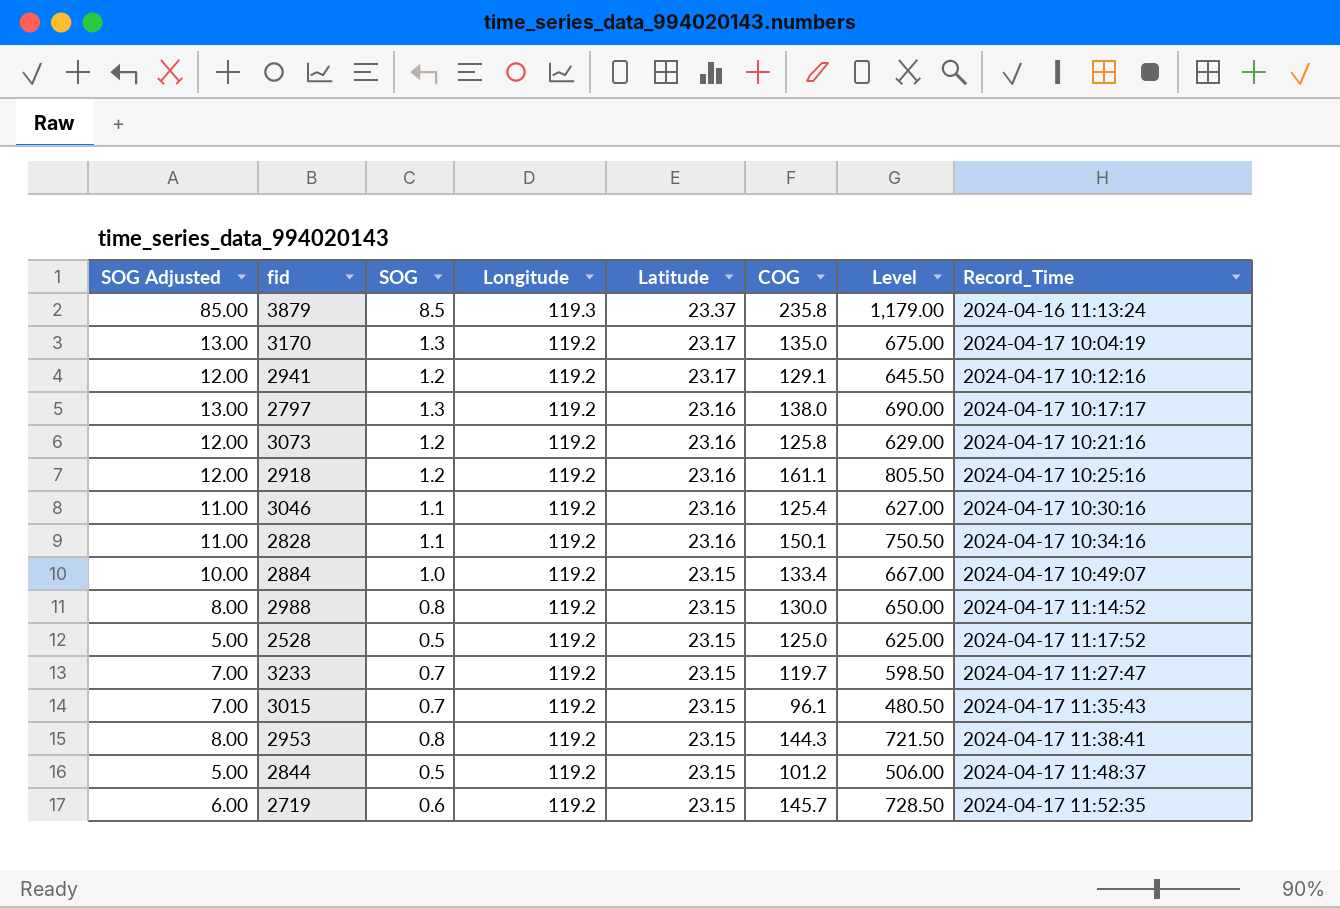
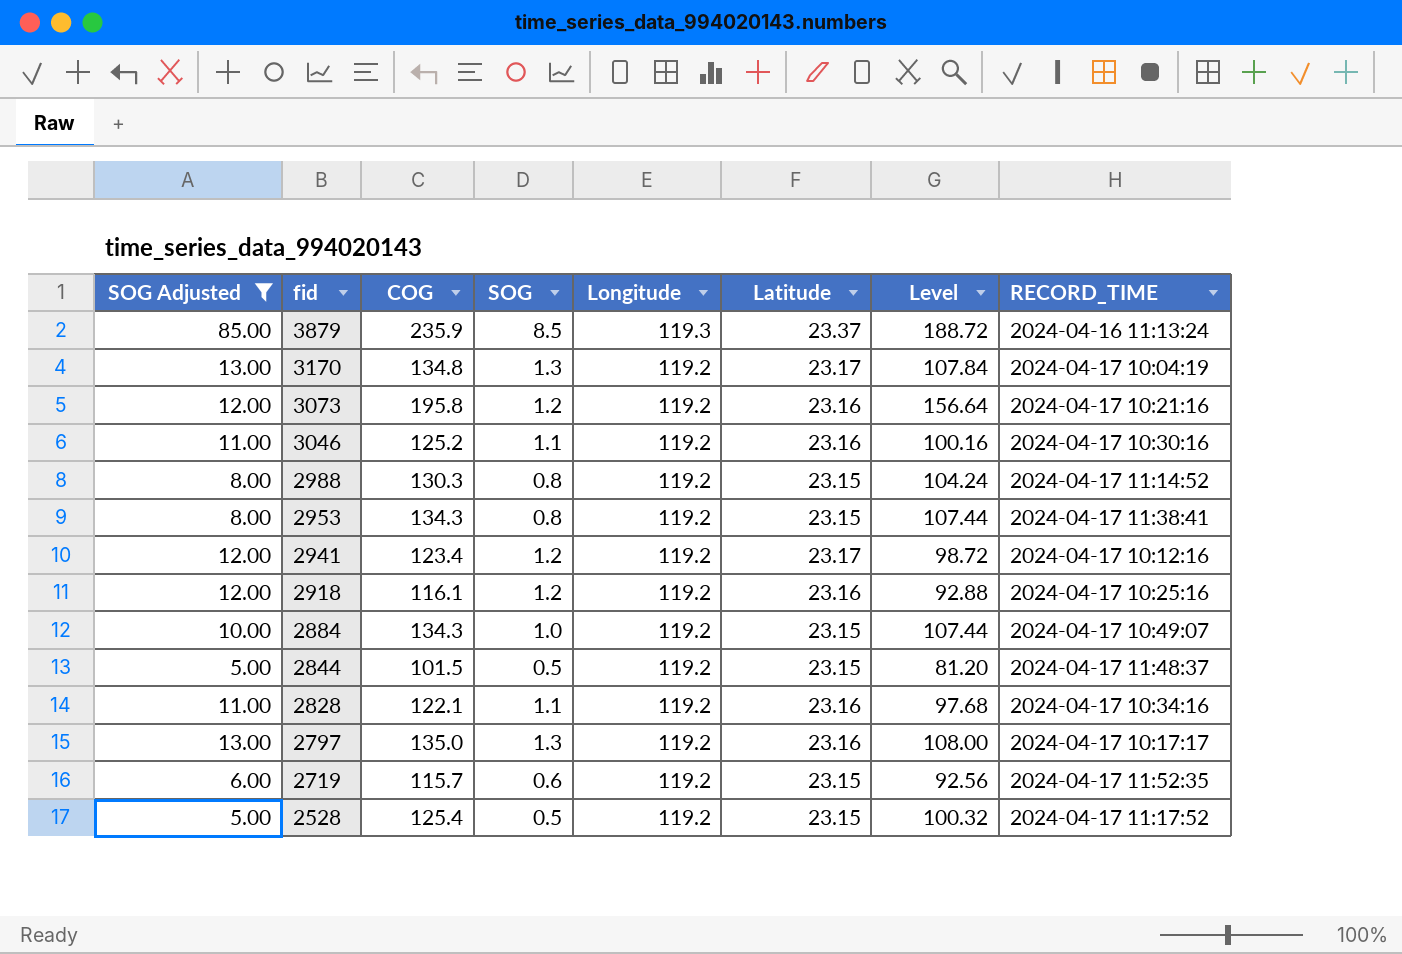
filter: none -> SOG Adjusted != 7.00
row order: Longitude descending -> fid descending
column COG | position: 6 -> 3
column Level | formula: [COG] * 5 -> [COG] * 0.8
column name: Record_Time -> RECORD_TIME
3879 | COG: 235.8 -> 235.9
3170 | COG: 135.0 -> 134.8
3073 | COG: 125.8 -> 195.8
3046 | COG: 125.4 -> 125.2
2988 | COG: 130.0 -> 130.3
2953 | COG: 144.3 -> 134.3
2941 | COG: 129.1 -> 123.4
2918 | COG: 161.1 -> 116.1
2884 | COG: 133.4 -> 134.3
2844 | COG: 101.2 -> 101.5
2828 | COG: 150.1 -> 122.1
2797 | COG: 138.0 -> 135.0
2719 | COG: 145.7 -> 115.7
2528 | COG: 125.0 -> 125.4

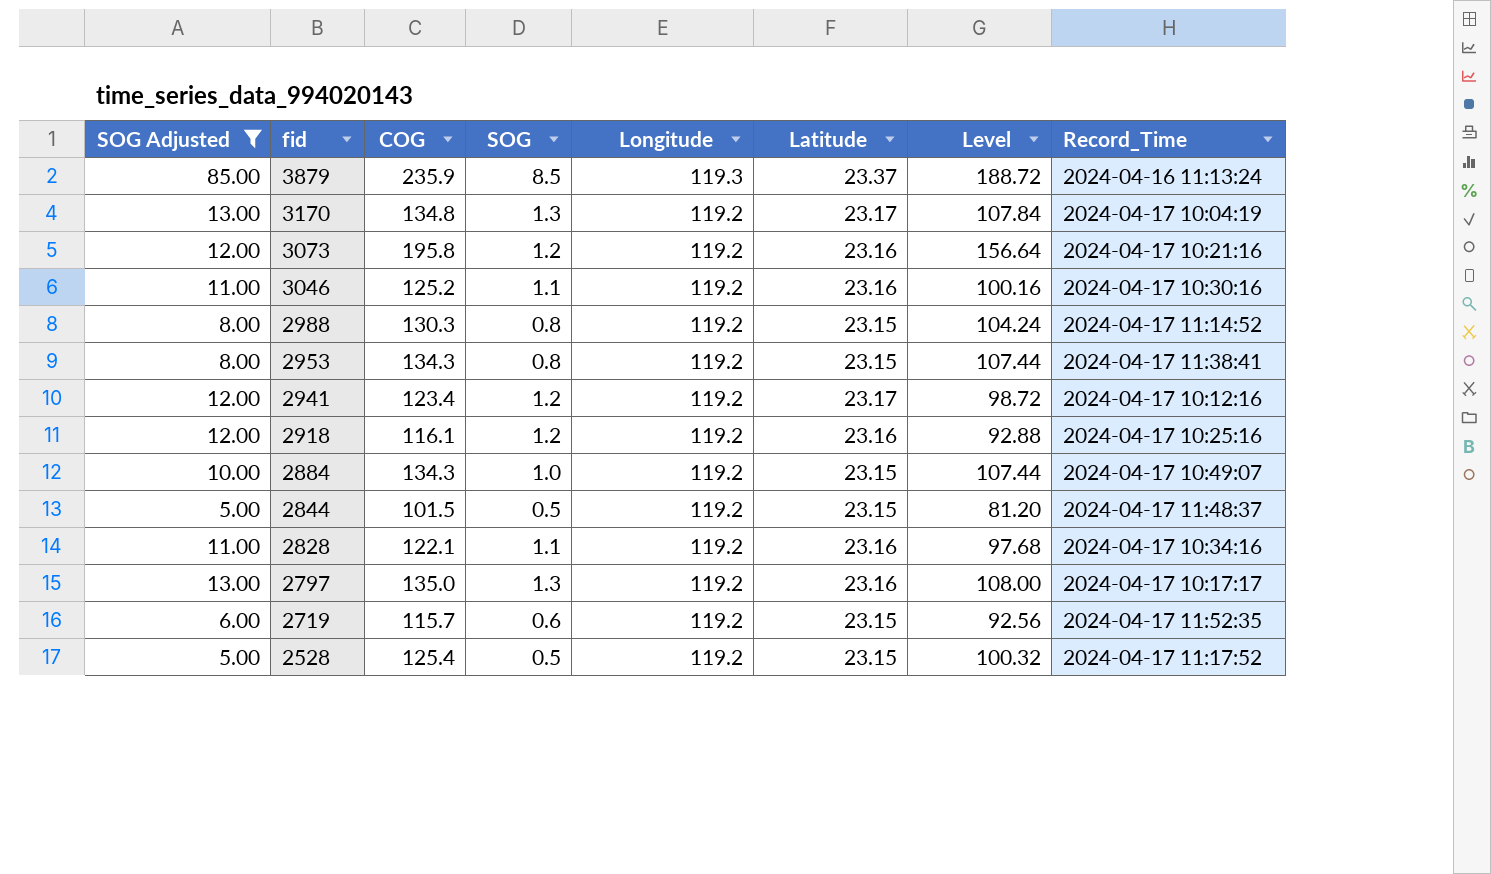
column name: RECORD_TIME -> Record_Time

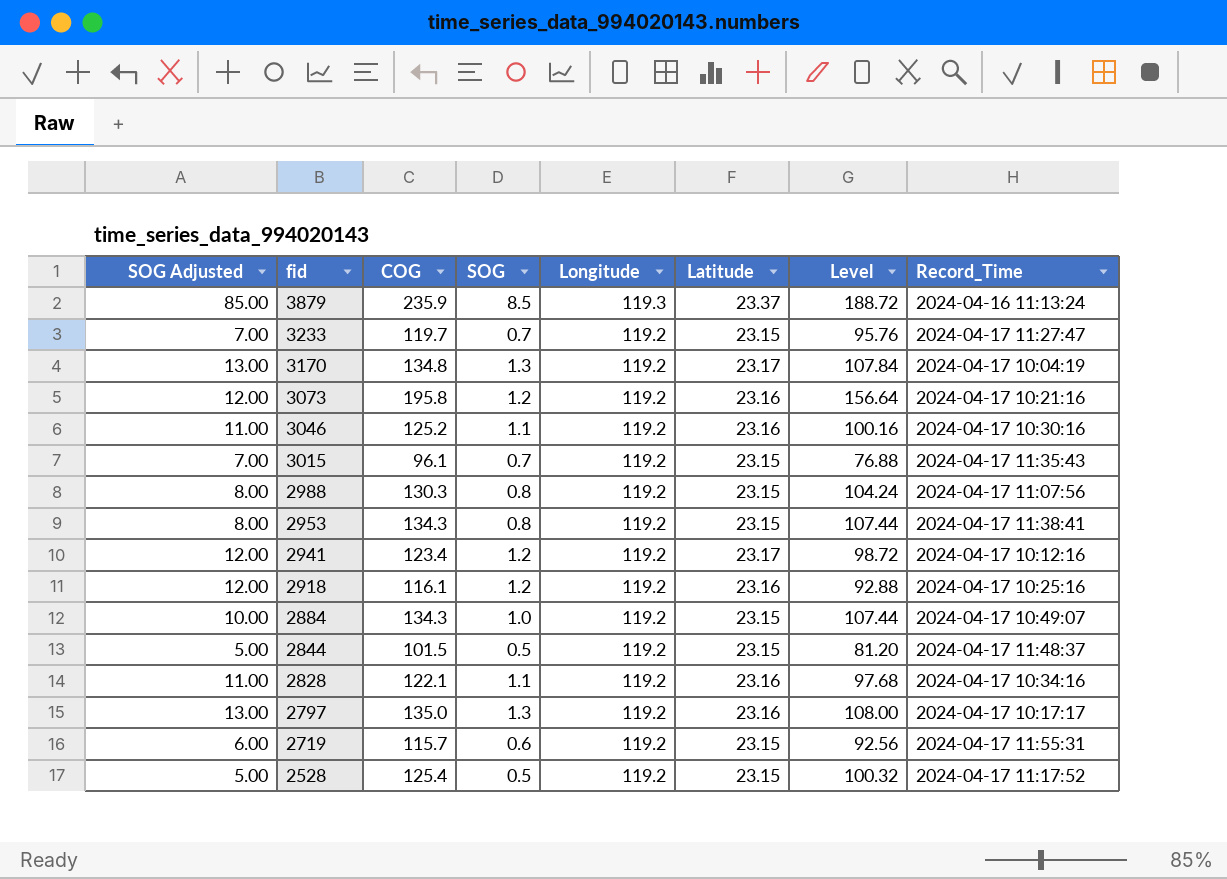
filter: SOG Adjusted != 7.00 -> none
2988 | Record_Time: 2024-04-17 11:14:52 -> 2024-04-17 11:07:56
2719 | Record_Time: 2024-04-17 11:52:35 -> 2024-04-17 11:55:31

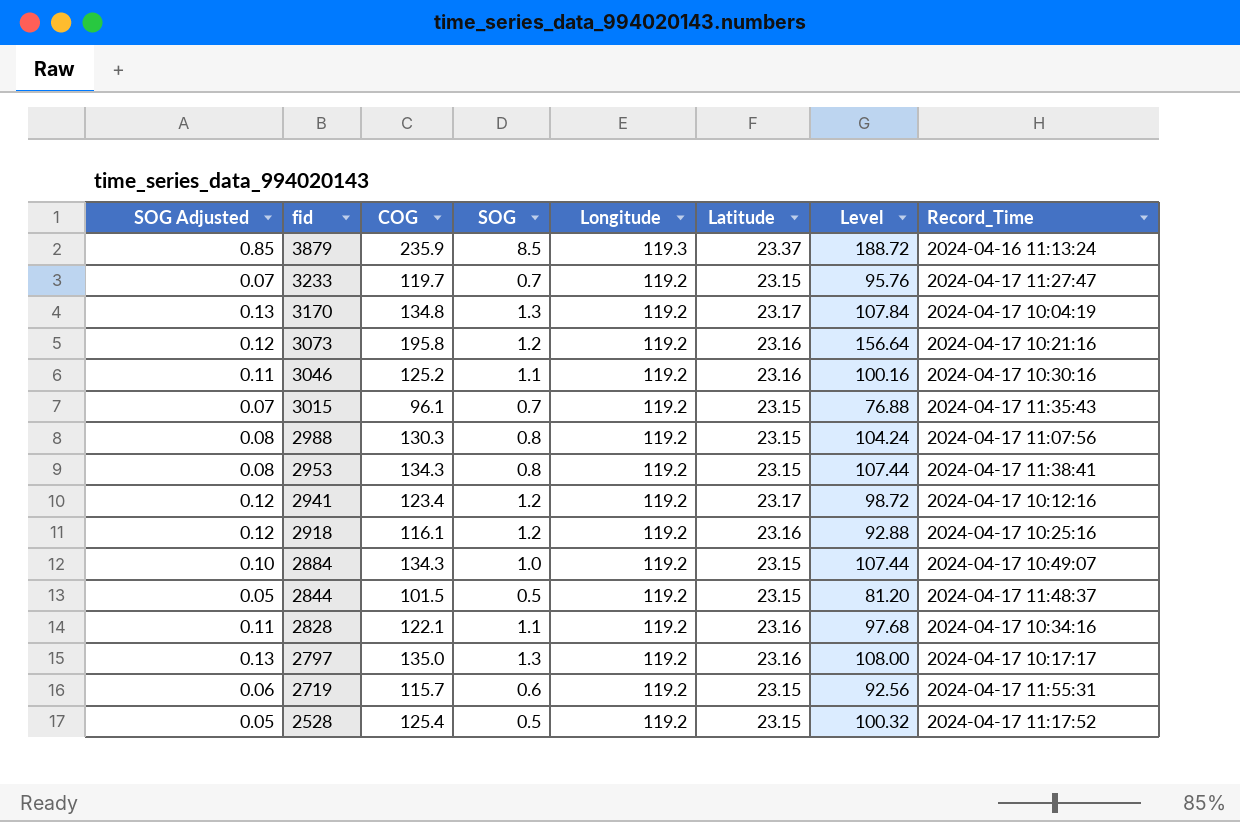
column SOG Adjusted | formula: [SOG] * 10 -> [SOG] * 0.1

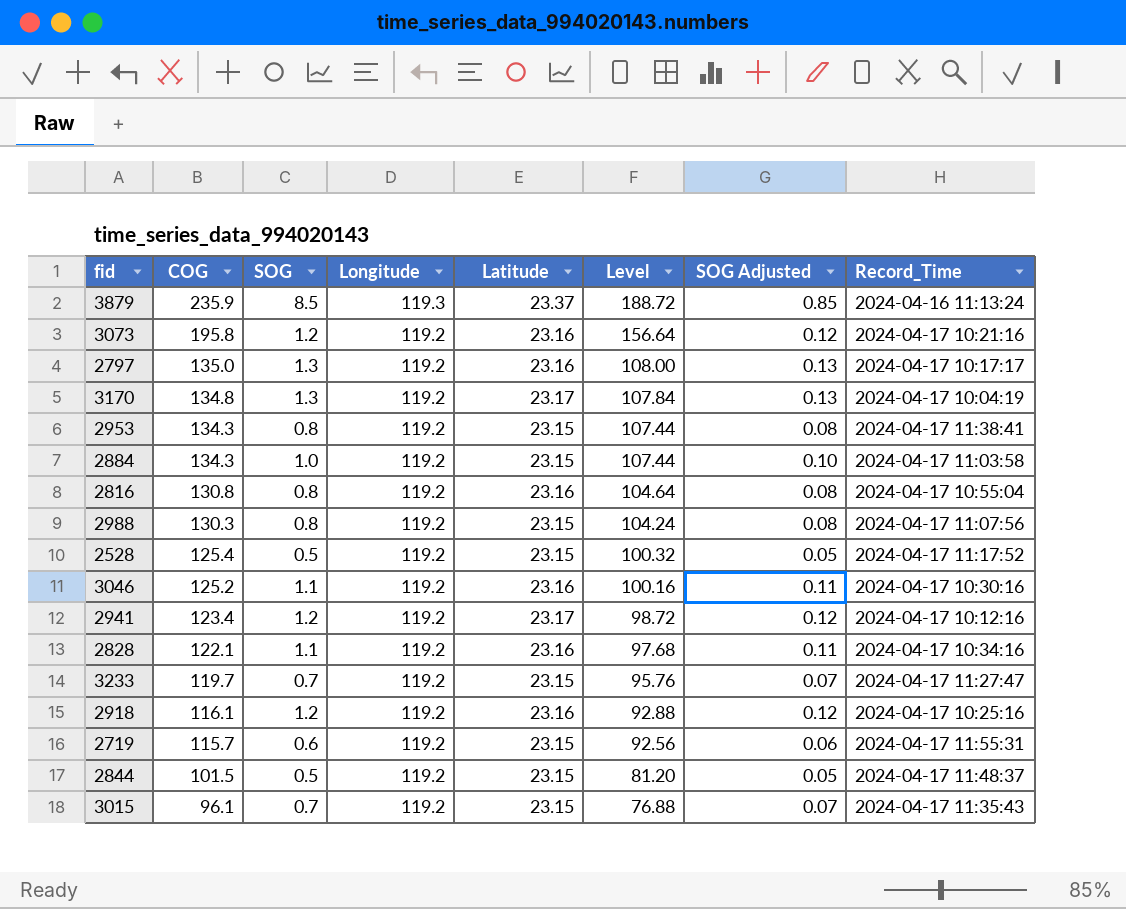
row order: fid descending -> COG descending
column SOG Adjusted | position: 1 -> 7
2884 | Record_Time: 2024-04-17 10:49:07 -> 2024-04-17 11:03:58
row 2816: none -> 130.8 | 0.8 | 119.2 | 23.16 | 104.64 | 0.08 | 2024-04-17 10:55:04

